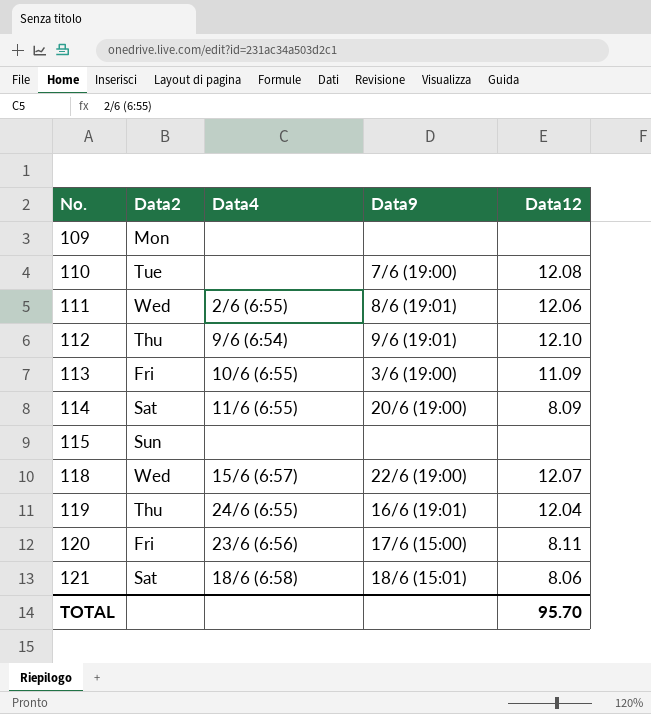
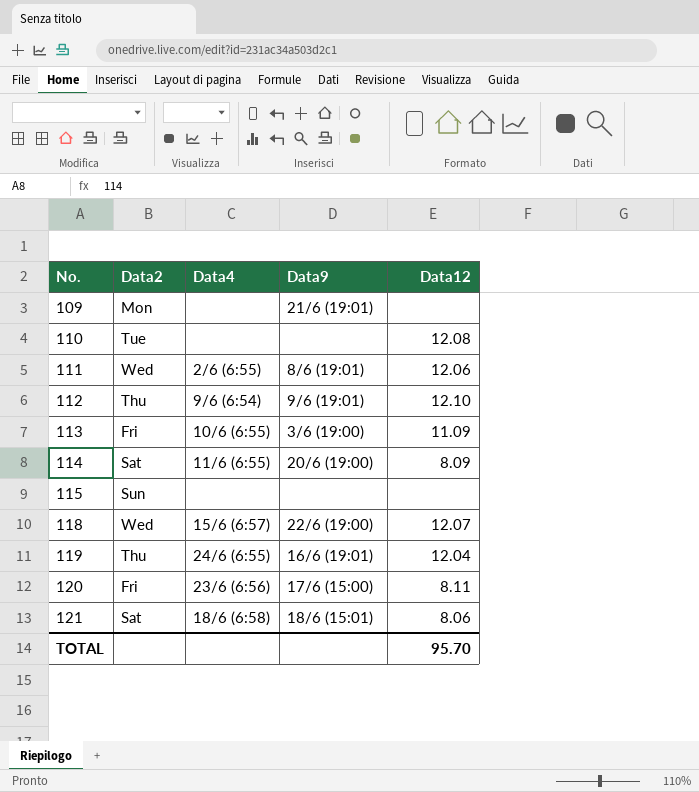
109 | Data9: none -> 21/6 (19:01)
110 | Data9: 7/6 (19:00) -> none

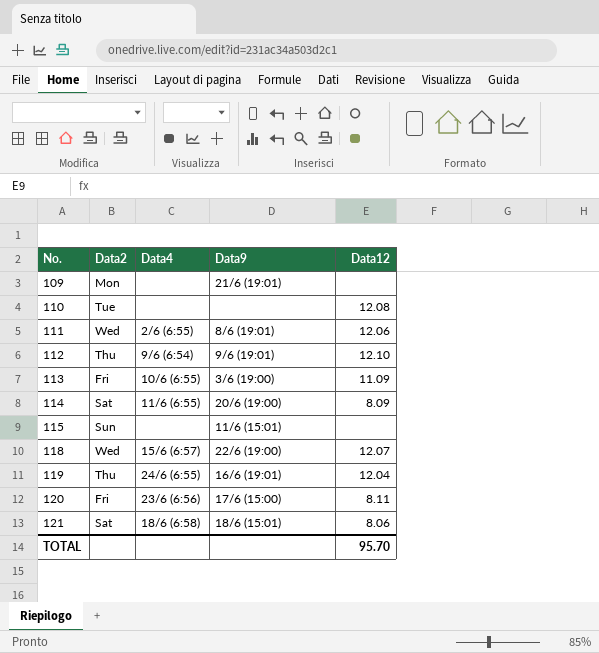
115 | Data9: none -> 11/6 (15:01)

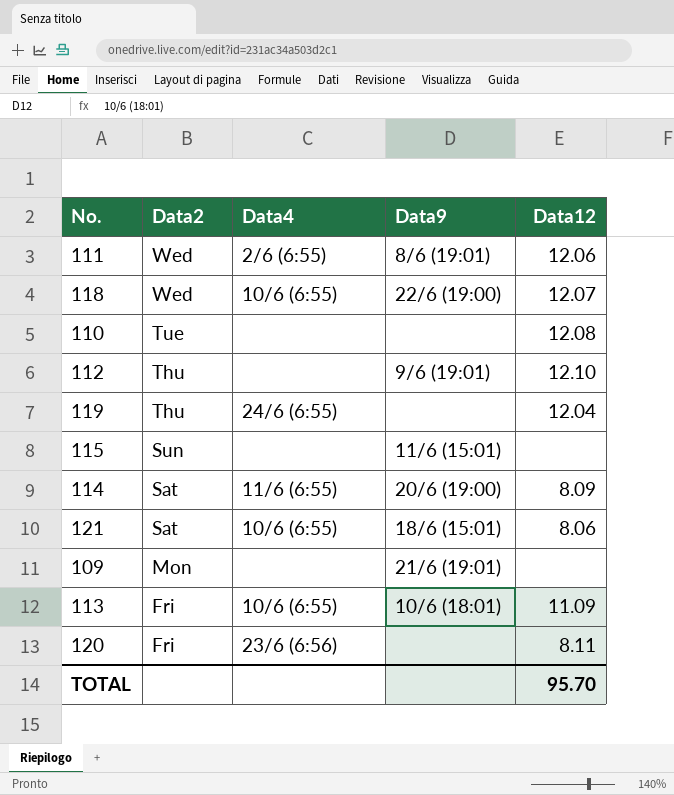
row order: No. ascending -> Data2 descending
118 | Data4: 15/6 (6:57) -> 10/6 (6:55)
112 | Data4: 9/6 (6:54) -> none
119 | Data9: 16/6 (19:01) -> none
121 | Data4: 18/6 (6:58) -> 10/6 (6:55)
113 | Data9: 3/6 (19:00) -> 10/6 (18:01)
120 | Data9: 17/6 (15:00) -> none

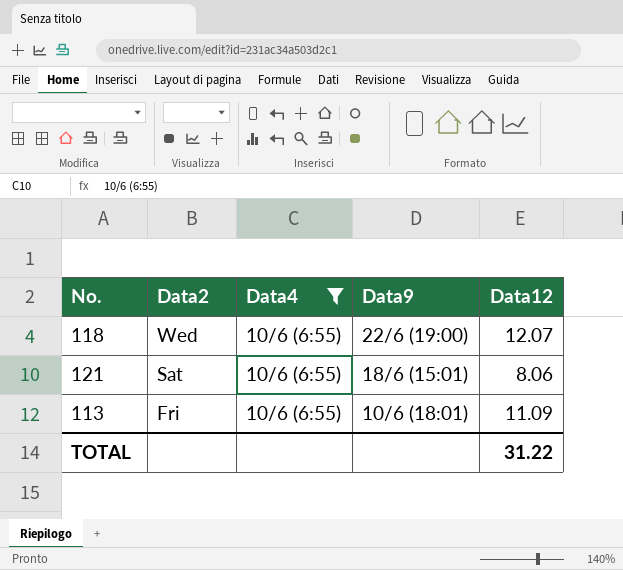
filter: none -> Data4 = 10/6 (6:55)
TOTAL | Data12: 95.70 -> 31.22

